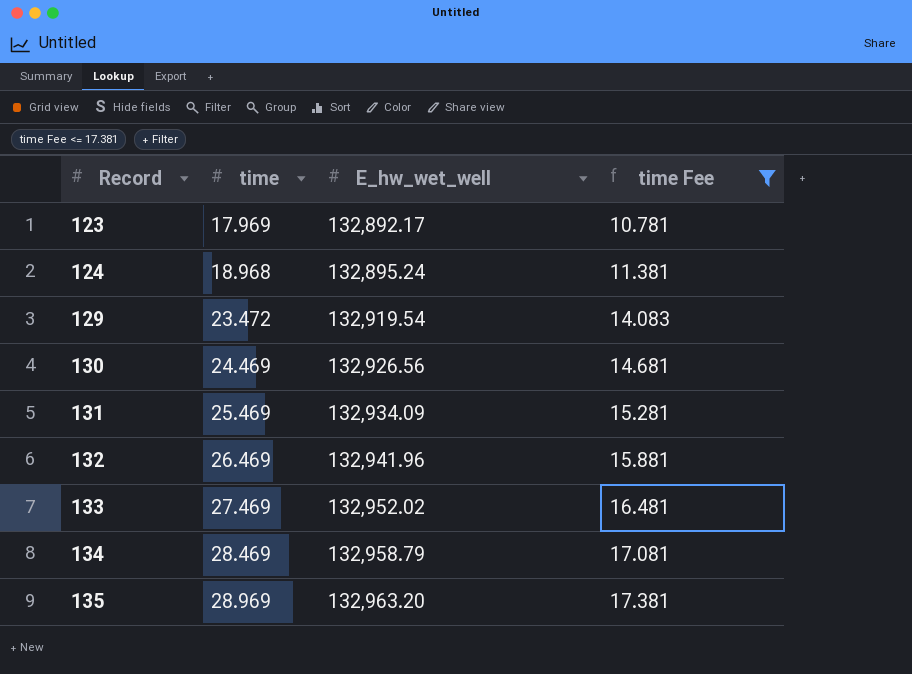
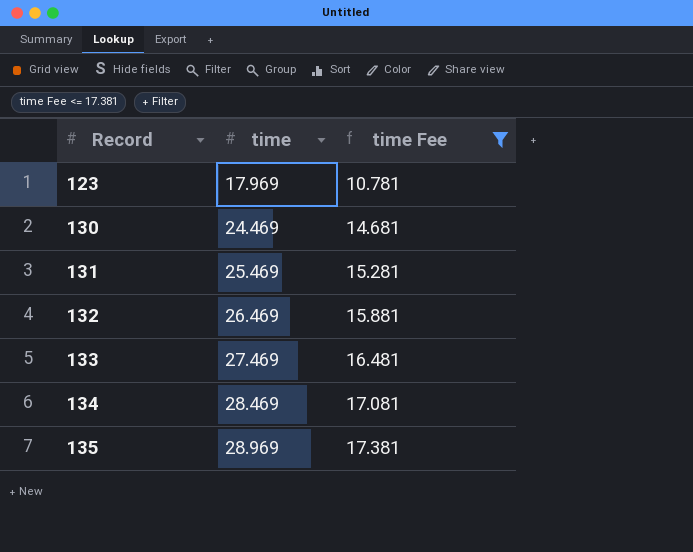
column E_hw_wet_well | position: 3 -> none
row 124: 18.968 | 132,895.24 | 11.381 -> none
row 129: 23.472 | 132,919.54 | 14.083 -> none

